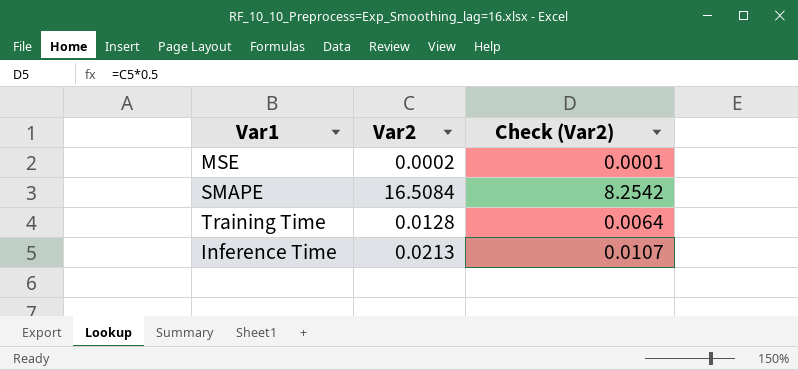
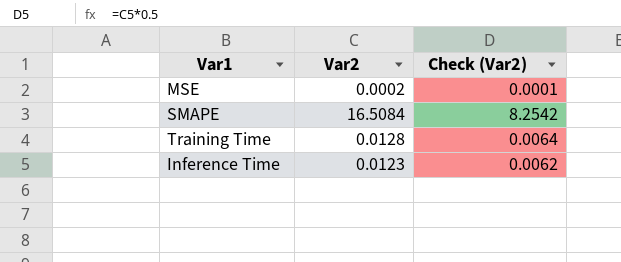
Inference Time | Var2: 0.0213 -> 0.0123
Inference Time | Check (Var2): 0.0107 -> 0.0062

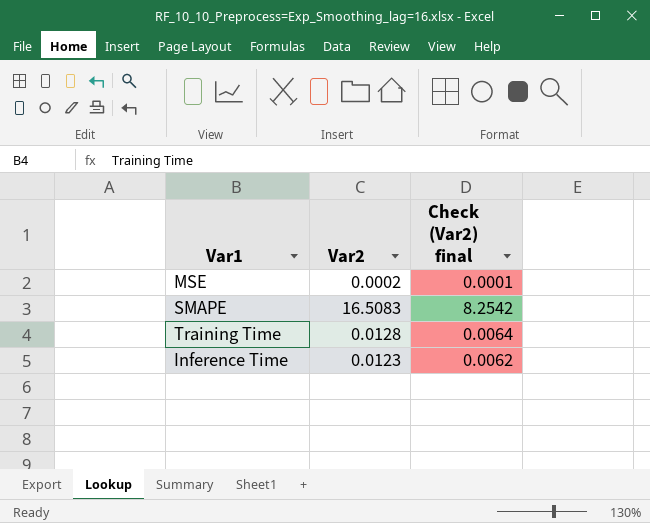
column name: Check (Var2) -> Check (Var2) final
SMAPE | Var2: 16.5084 -> 16.5083

